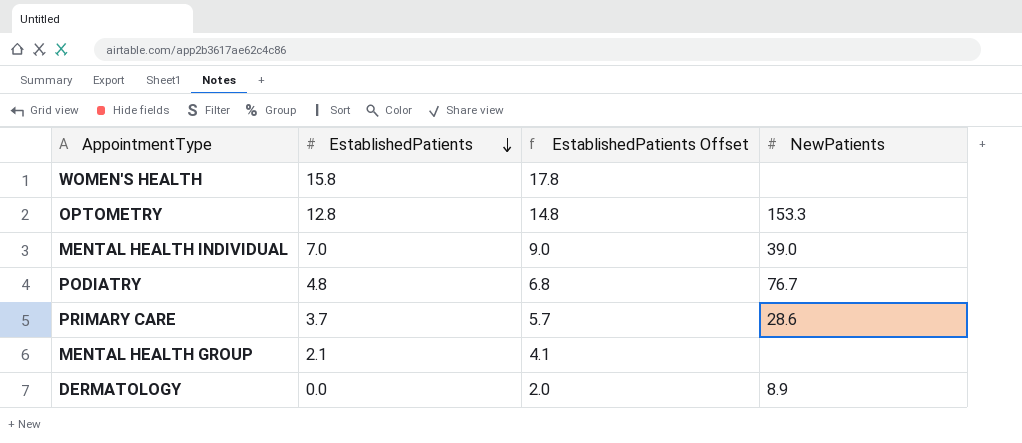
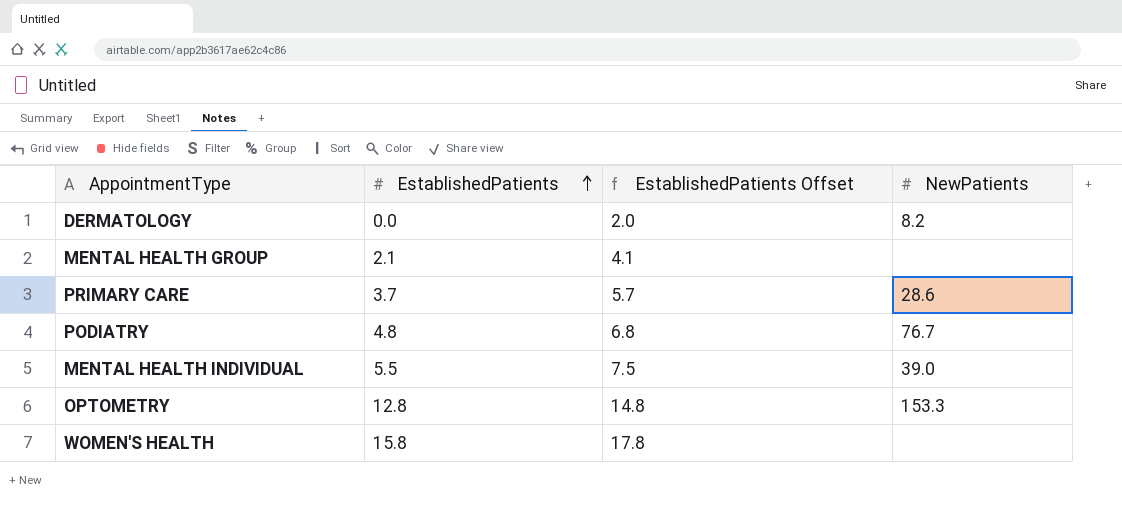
row order: EstablishedPatients descending -> EstablishedPatients ascending
DERMATOLOGY | NewPatients: 8.9 -> 8.2
MENTAL HEALTH INDIVIDUAL | EstablishedPatients: 7.0 -> 5.5
MENTAL HEALTH INDIVIDUAL | EstablishedPatients Offset: 9.0 -> 7.5

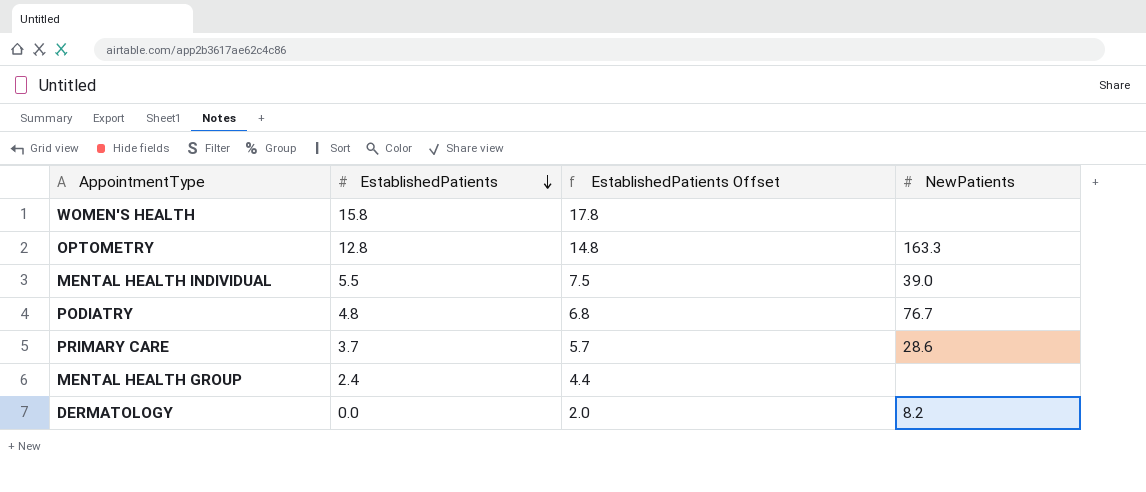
row order: EstablishedPatients ascending -> EstablishedPatients descending
OPTOMETRY | NewPatients: 153.3 -> 163.3
MENTAL HEALTH GROUP | EstablishedPatients: 2.1 -> 2.4
MENTAL HEALTH GROUP | EstablishedPatients Offset: 4.1 -> 4.4

